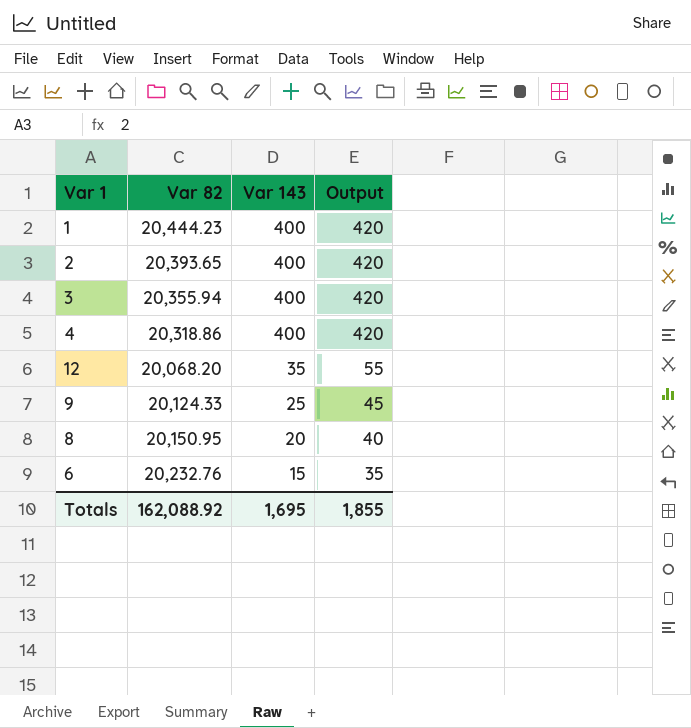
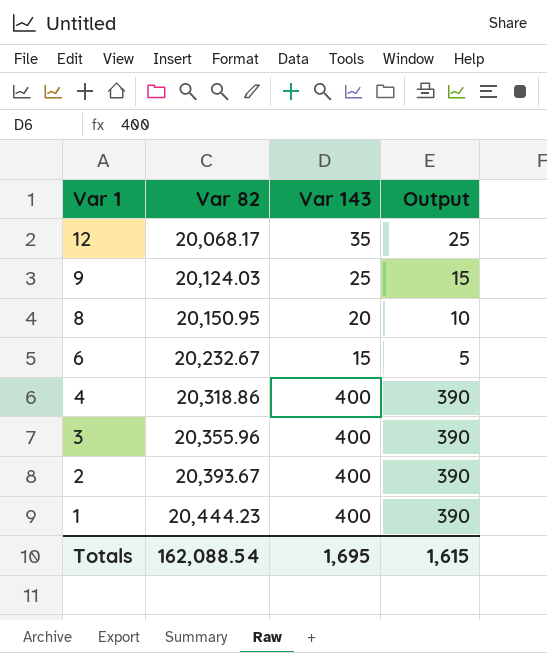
row order: Var 143 descending -> Var 1 descending
column Output | formula: [Var 143] + 20 -> [Var 143] - 10
12 | Var 82: 20,068.20 -> 20,068.17
9 | Var 82: 20,124.33 -> 20,124.03
6 | Var 82: 20,232.76 -> 20,232.67
3 | Var 82: 20,355.94 -> 20,355.96
2 | Var 82: 20,393.65 -> 20,393.67
Totals | Var 82: 162,088.92 -> 162,088.54
Totals | Output: 1,855 -> 1,615

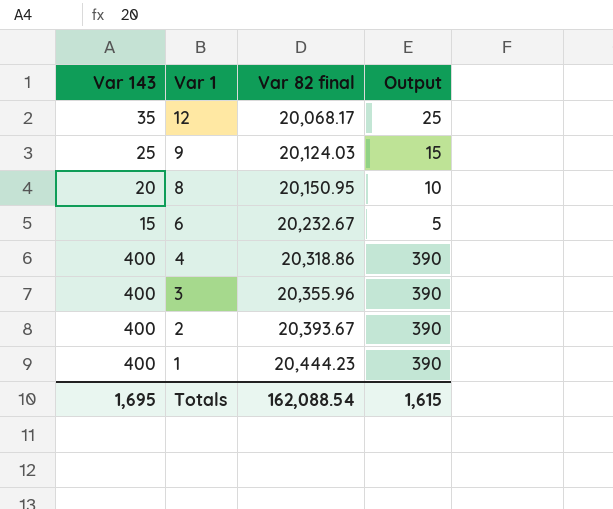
column Var 143 | position: 3 -> 1
column name: Var 82 -> Var 82 final

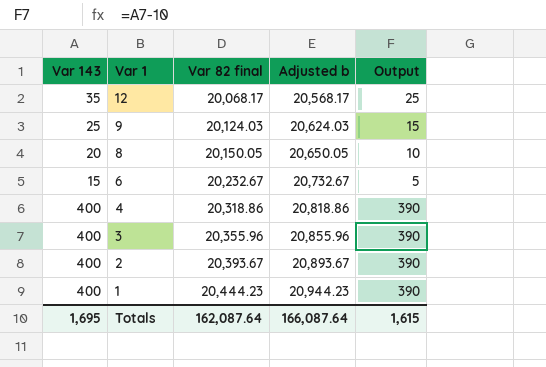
column Adjusted b | formula: none -> [Var 82 final] + 500
8 | Var 82 final: 20,150.95 -> 20,150.05
Totals | Var 82 final: 162,088.54 -> 162,087.64

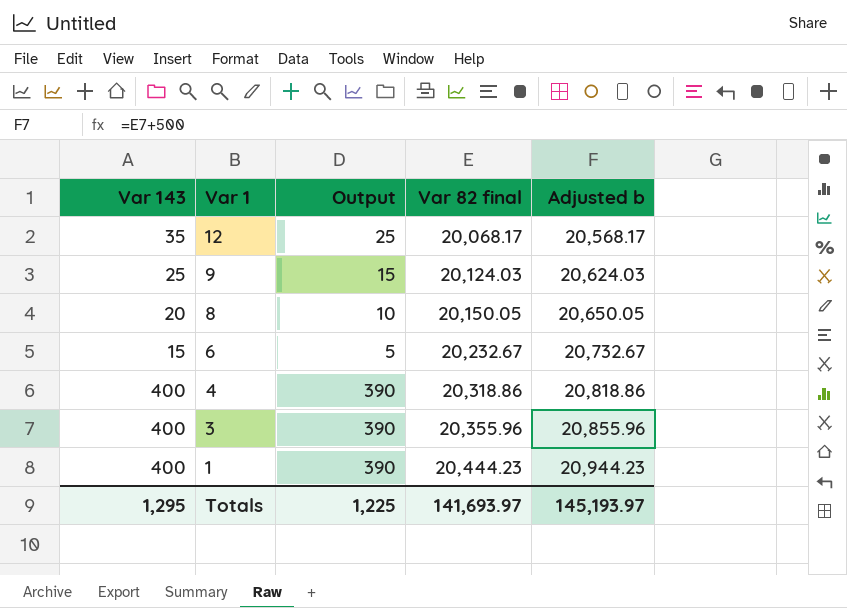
column Output | position: 5 -> 3
row 2: 400 | 20,393.67 | 20,893.67 | 390 -> none
Totals | Var 143: 1,695 -> 1,295
Totals | Output: 1,615 -> 1,225
Totals | Var 82 final: 162,087.64 -> 141,693.97
Totals | Adjusted b: 166,087.64 -> 145,193.97

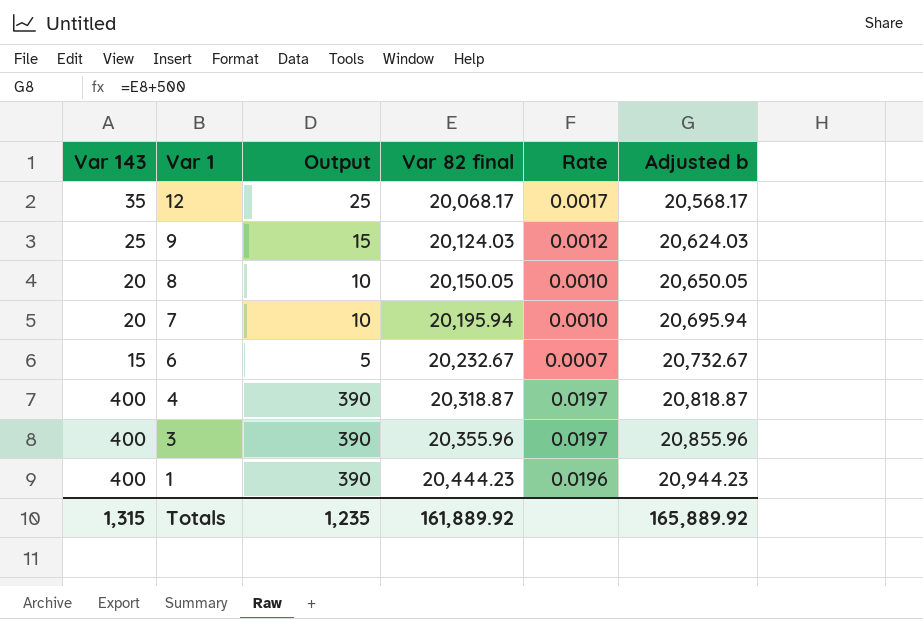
column Rate | formula: none -> [Var 143] / [Var 82 final]
row 7: none -> 20 | 10 | 20,195.94 | 0.0010 | 20,695.94
4 | Var 82 final: 20,318.86 -> 20,318.87
4 | Adjusted b: 20,818.86 -> 20,818.87
Totals | Var 143: 1,295 -> 1,315
Totals | Output: 1,225 -> 1,235
Totals | Var 82 final: 141,693.97 -> 161,889.92
Totals | Adjusted b: 145,193.97 -> 165,889.92

